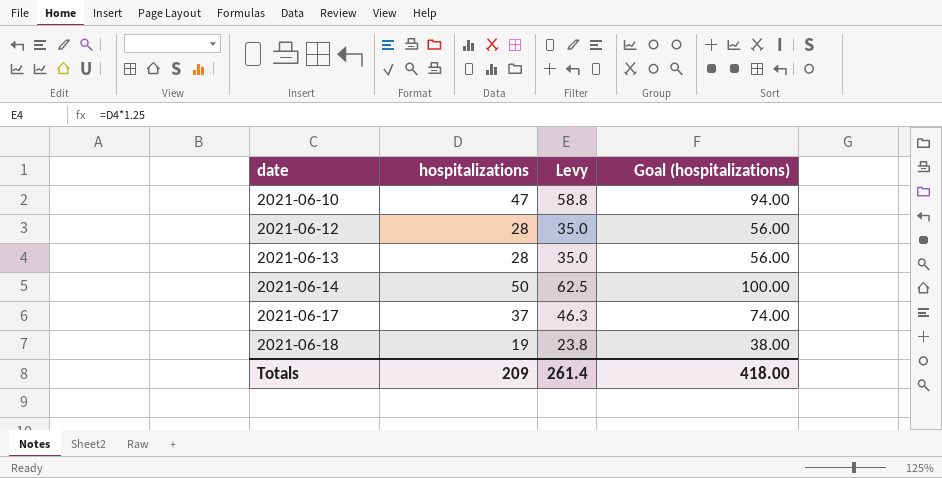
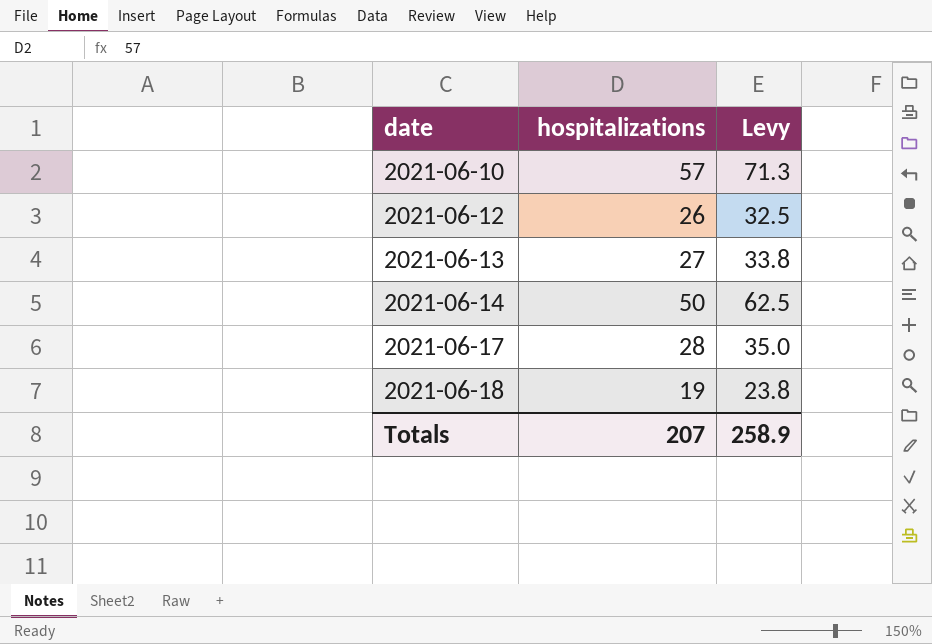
column Goal (hospitalizations) | formula: [hospitalizations] * 2 -> none
2021-06-10 | hospitalizations: 47 -> 57
2021-06-10 | Levy: 58.8 -> 71.3
2021-06-12 | hospitalizations: 28 -> 26
2021-06-12 | Levy: 35.0 -> 32.5
2021-06-13 | hospitalizations: 28 -> 27
2021-06-13 | Levy: 35.0 -> 33.8
2021-06-17 | hospitalizations: 37 -> 28
2021-06-17 | Levy: 46.3 -> 35.0
Totals | hospitalizations: 209 -> 207
Totals | Levy: 261.4 -> 258.9

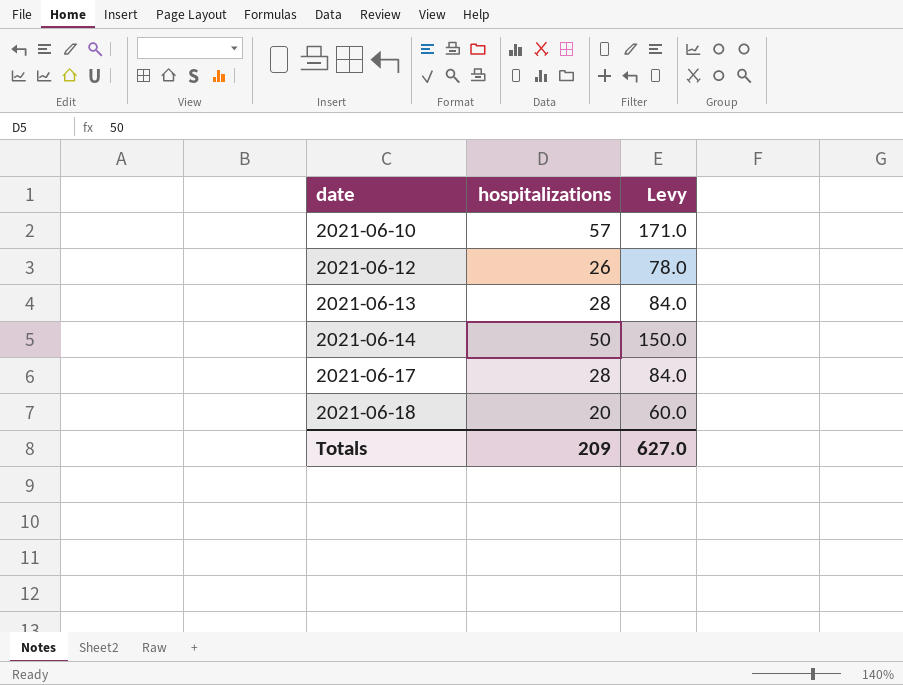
column Levy | formula: [hospitalizations] * 1.25 -> [hospitalizations] * 3
2021-06-13 | hospitalizations: 27 -> 28
2021-06-18 | hospitalizations: 19 -> 20
Totals | hospitalizations: 207 -> 209
Totals | Levy: 258.9 -> 627.0

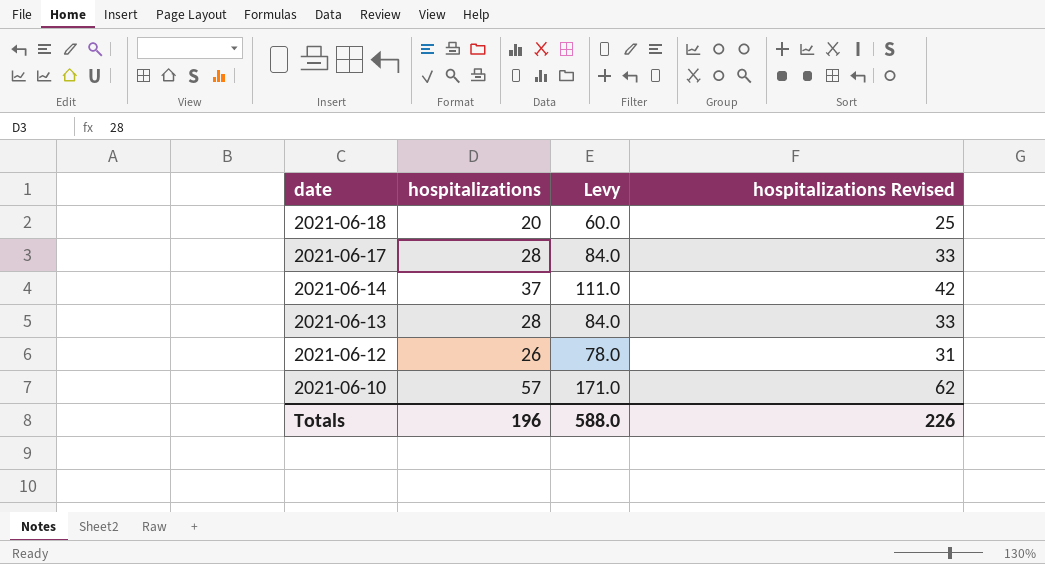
row order: date ascending -> date descending
column hospitalizations Revised | formula: none -> [hospitalizations] + 5
2021-06-14 | hospitalizations: 50 -> 37
2021-06-14 | Levy: 150.0 -> 111.0
Totals | hospitalizations: 209 -> 196
Totals | Levy: 627.0 -> 588.0

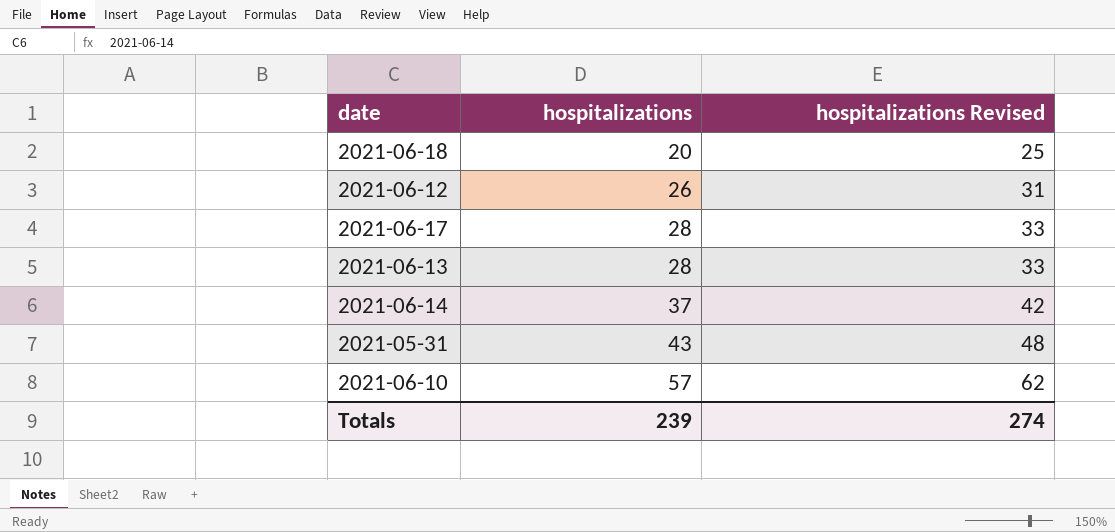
row order: date descending -> hospitalizations ascending
column Levy | formula: [hospitalizations] * 3 -> none
row 2021-05-31: none -> 43 | 48
Totals | hospitalizations: 196 -> 239
Totals | hospitalizations Revised: 226 -> 274

